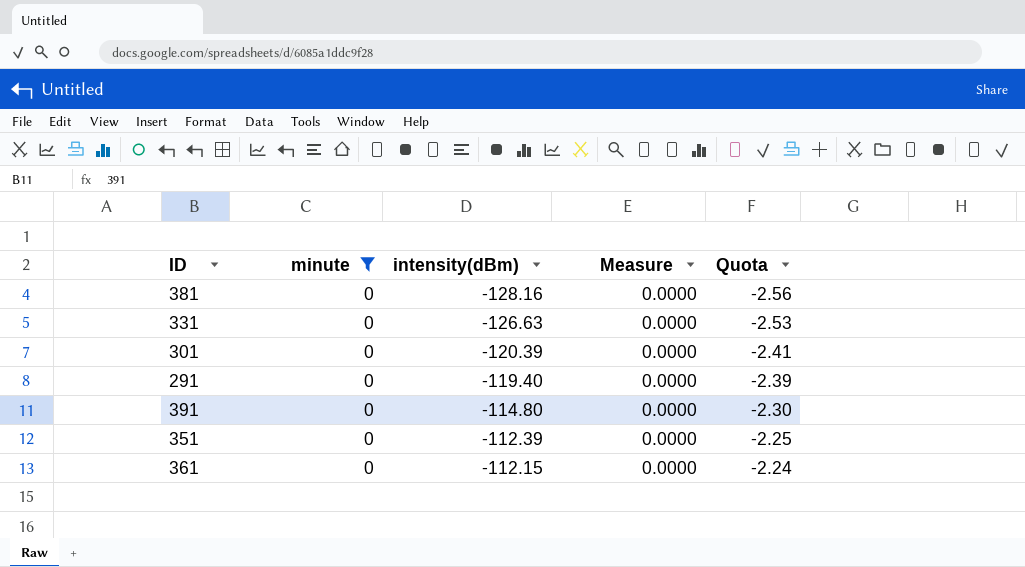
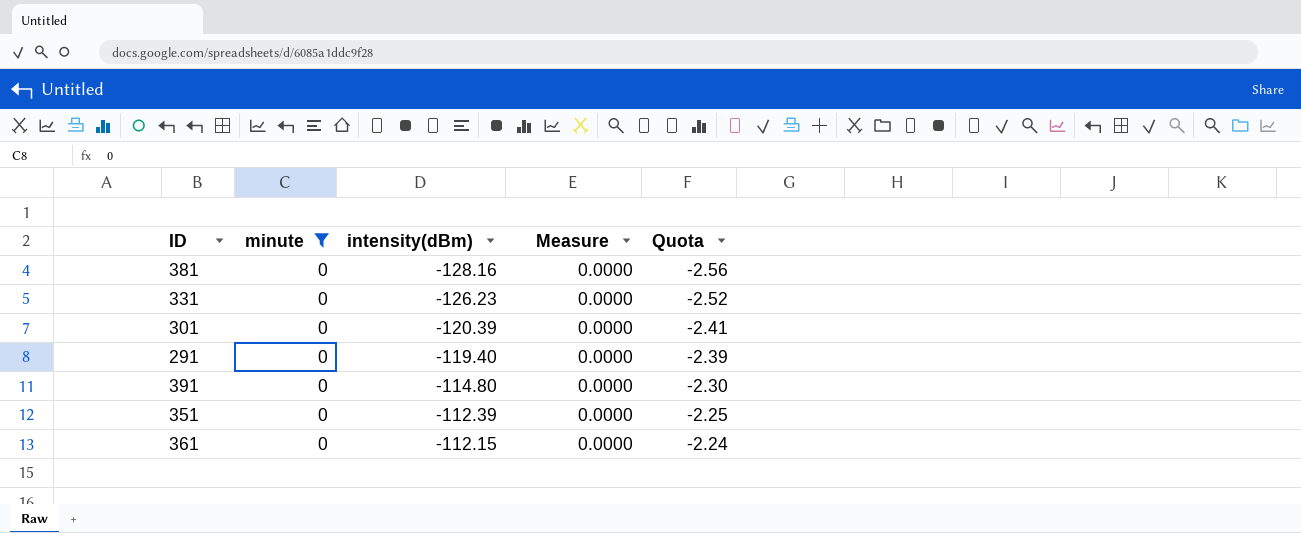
331 | intensity(dBm): -126.63 -> -126.23
331 | Quota: -2.53 -> -2.52

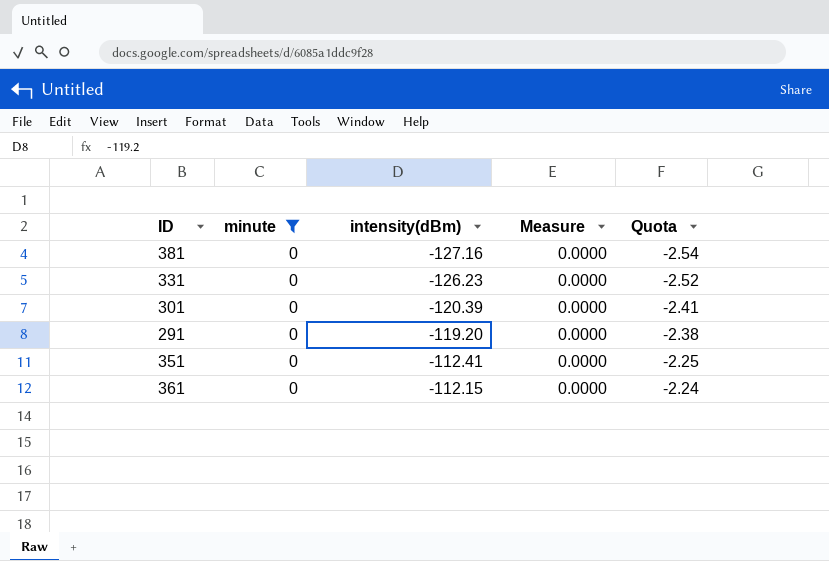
row 391: 0 | -114.80 | 0.0000 | -2.30 -> none
381 | intensity(dBm): -128.16 -> -127.16
381 | Quota: -2.56 -> -2.54
291 | intensity(dBm): -119.40 -> -119.20
291 | Quota: -2.39 -> -2.38
351 | intensity(dBm): -112.39 -> -112.41

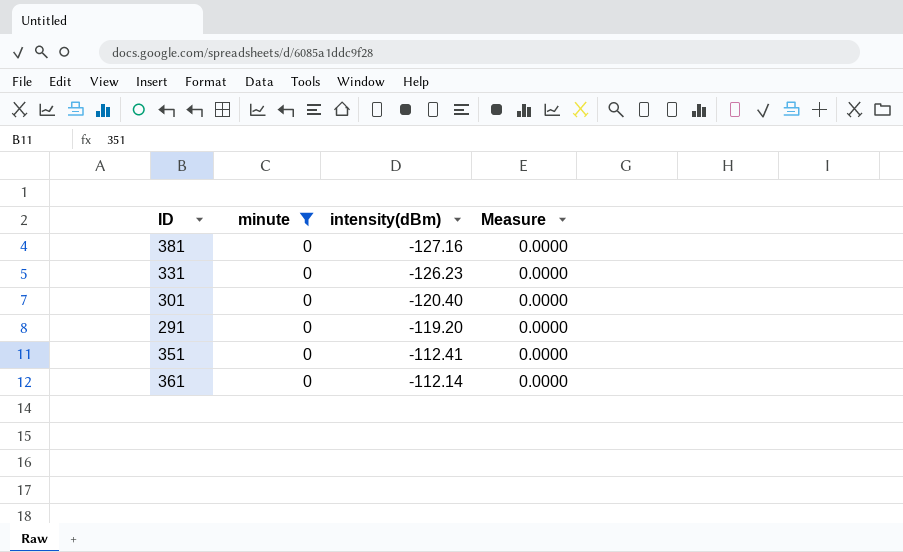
column Quota | formula: [intensity(dBm)] * 0.02 -> none
301 | intensity(dBm): -120.39 -> -120.40
361 | intensity(dBm): -112.15 -> -112.14

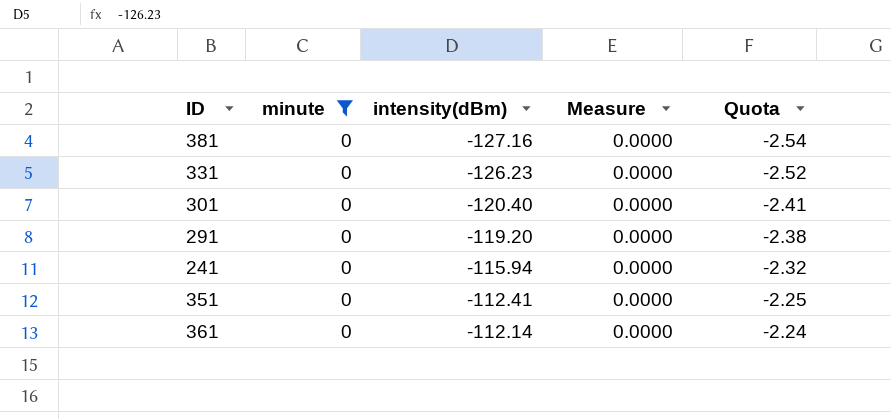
column Quota | formula: none -> [intensity(dBm)] * 0.02
row 241: none -> 0 | -115.94 | 0.0000 | -2.32

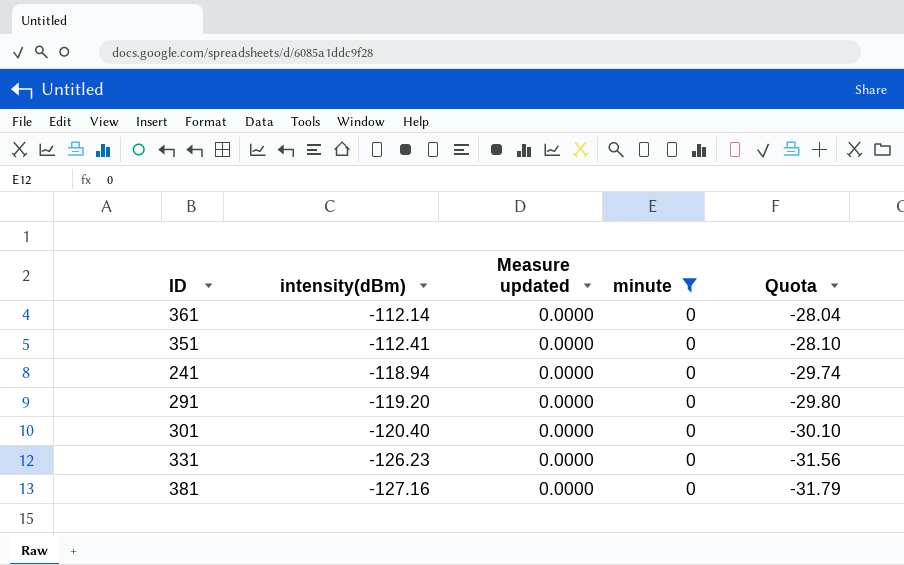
row order: intensity(dBm) ascending -> intensity(dBm) descending
column name: Measure -> Measure updated
column minute | position: 2 -> 4
column Quota | formula: [intensity(dBm)] * 0.02 -> [intensity(dBm)] * 0.25
241 | intensity(dBm): -115.94 -> -118.94

